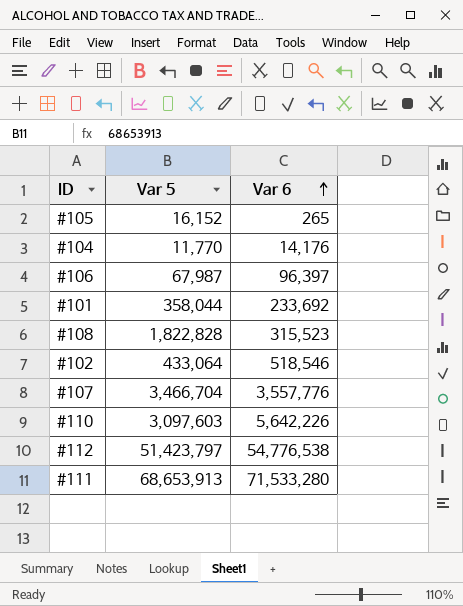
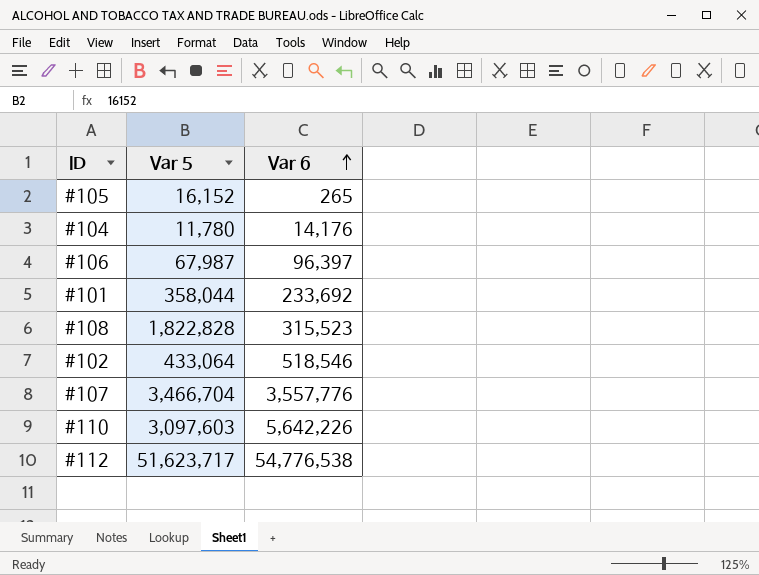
row #111: 68,653,913 | 71,533,280 -> none
#104 | Var 5: 11,770 -> 11,780
#112 | Var 5: 51,423,797 -> 51,623,717

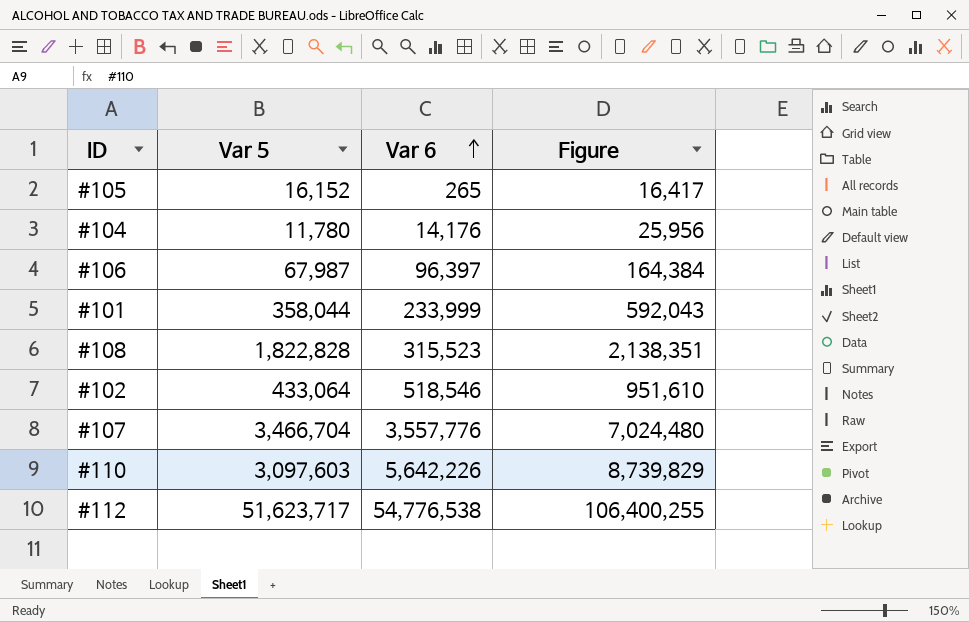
column Figure | formula: none -> [Var 5] + [Var 6]
#101 | Var 6: 233,692 -> 233,999

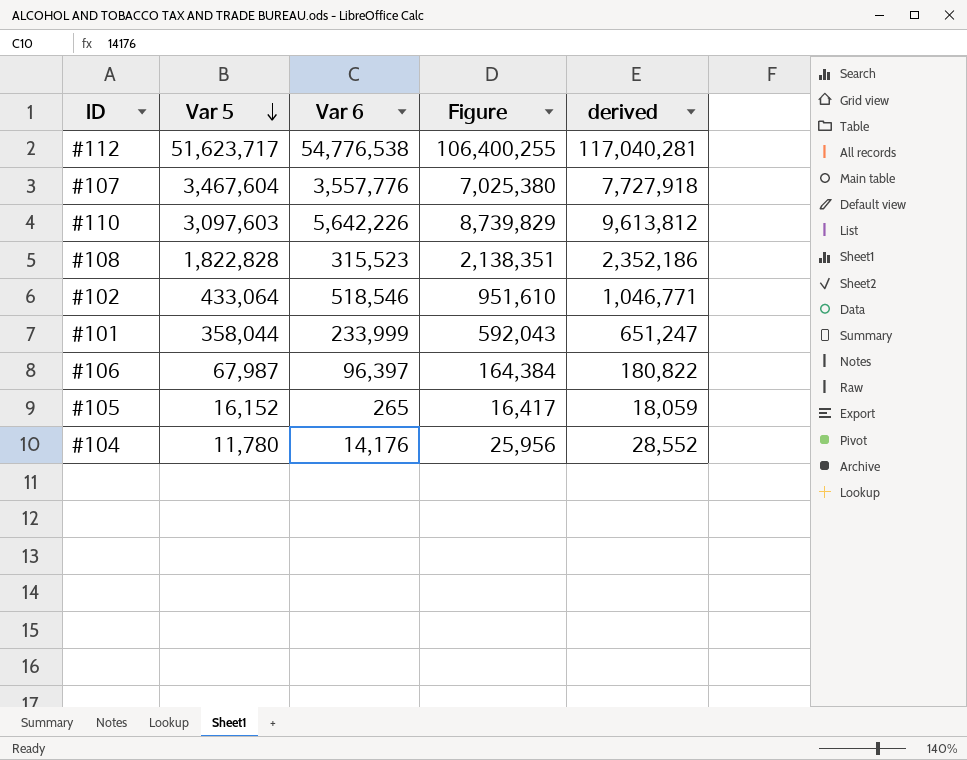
row order: Var 6 ascending -> Var 5 descending
column derived | formula: none -> [Figure] * 1.1
#107 | Var 5: 3,466,704 -> 3,467,604
#107 | Figure: 7,024,480 -> 7,025,380

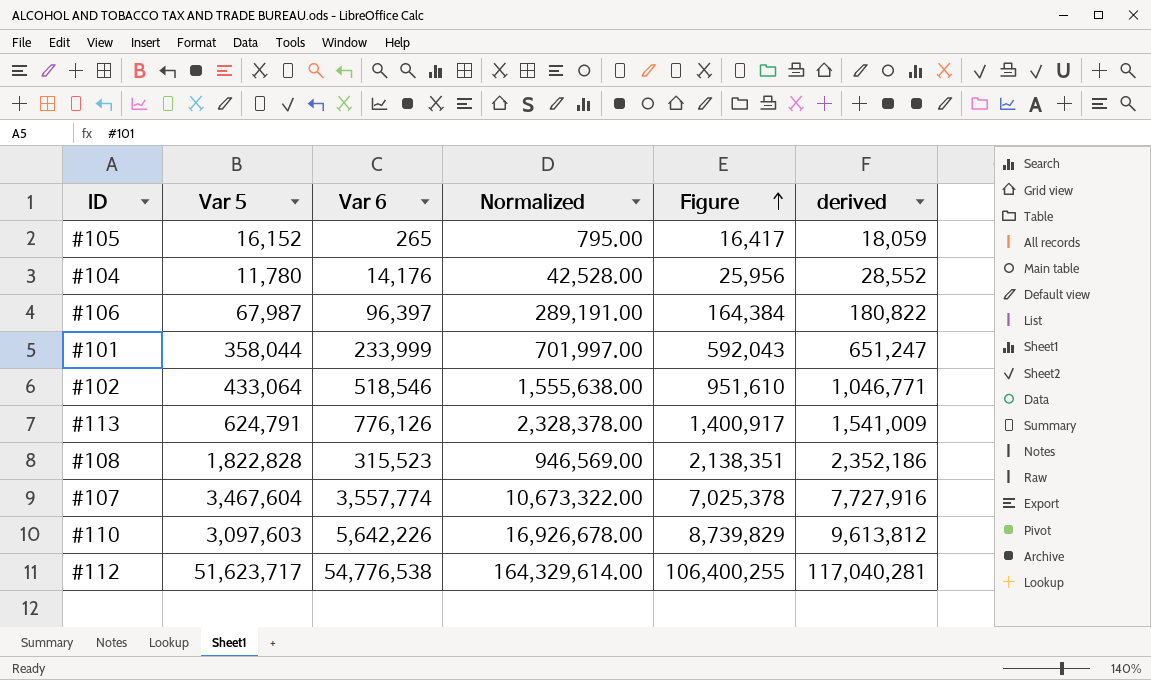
row order: Var 5 descending -> Figure ascending
column Normalized | formula: none -> [Var 6] * 3
row #113: none -> 624,791 | 776,126 | 2,328,378.00 | 1,400,917 | 1,541,009
#107 | Var 6: 3,557,776 -> 3,557,774
#107 | Figure: 7,025,380 -> 7,025,378
#107 | derived: 7,727,918 -> 7,727,916

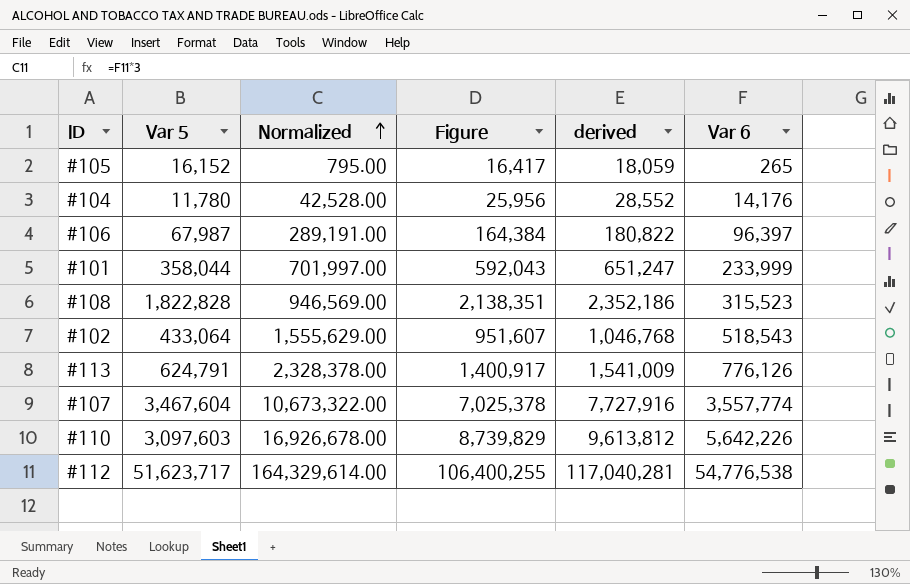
row order: Figure ascending -> Normalized ascending
column Var 6 | position: 3 -> 6
#102 | Normalized: 1,555,638.00 -> 1,555,629.00
#102 | Figure: 951,610 -> 951,607
#102 | derived: 1,046,771 -> 1,046,768
#102 | Var 6: 518,546 -> 518,543

